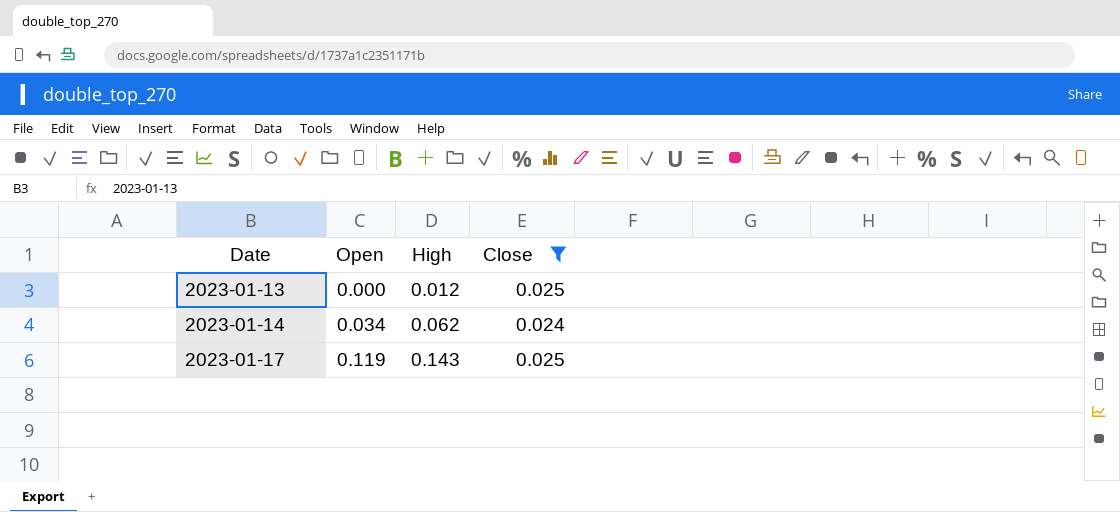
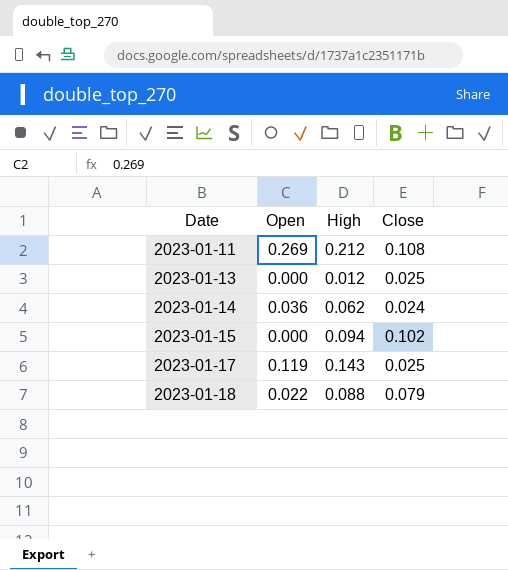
filter: Close <= 0.025 -> none
2023-01-14 | Open: 0.034 -> 0.036

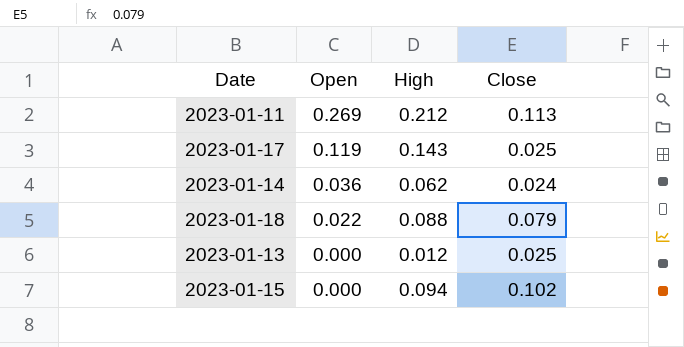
row order: Date ascending -> Open descending
2023-01-11 | Close: 0.108 -> 0.113

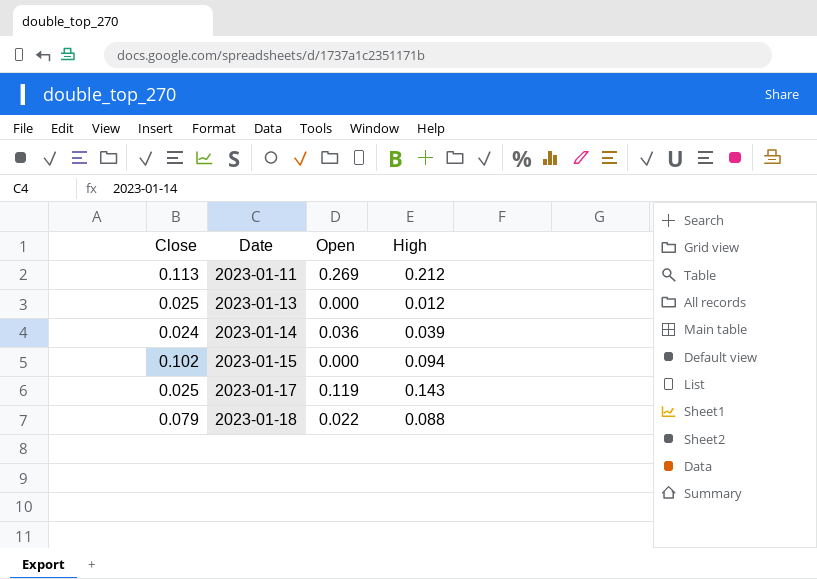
row order: Open descending -> Date ascending
column Close | position: 4 -> 1
2023-01-14 | High: 0.062 -> 0.039

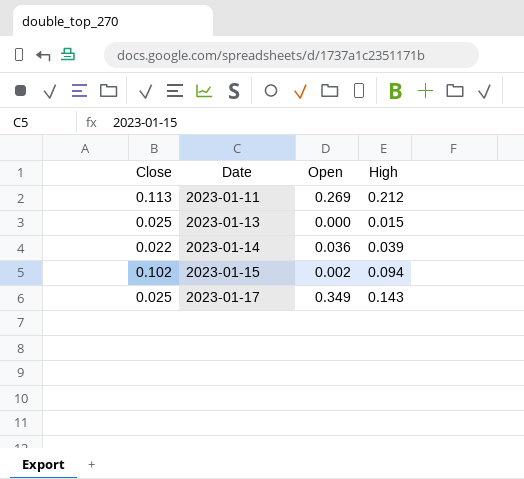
row 2023-01-18: 0.079 | 0.022 | 0.088 -> none
2023-01-13 | High: 0.012 -> 0.015
2023-01-14 | Close: 0.024 -> 0.022
2023-01-15 | Open: 0.000 -> 0.002
2023-01-17 | Open: 0.119 -> 0.349

